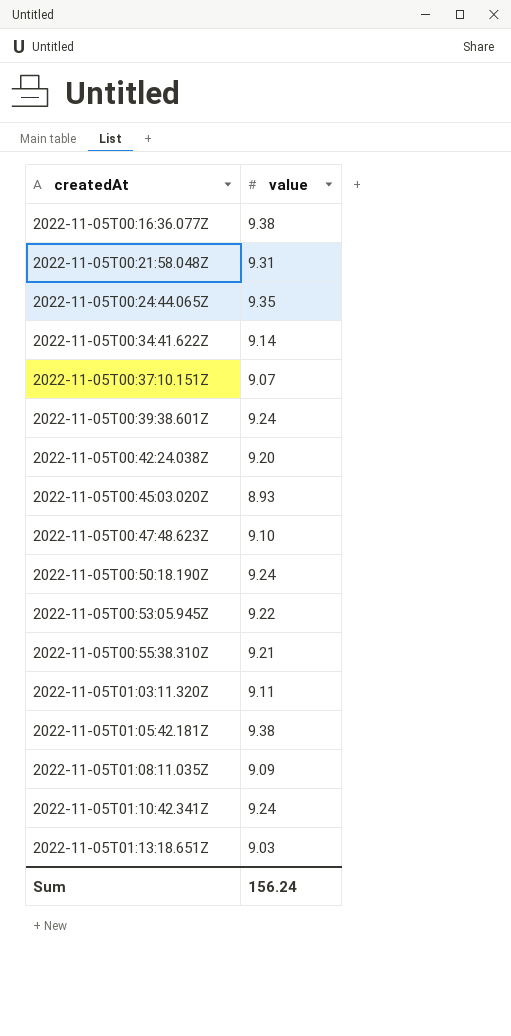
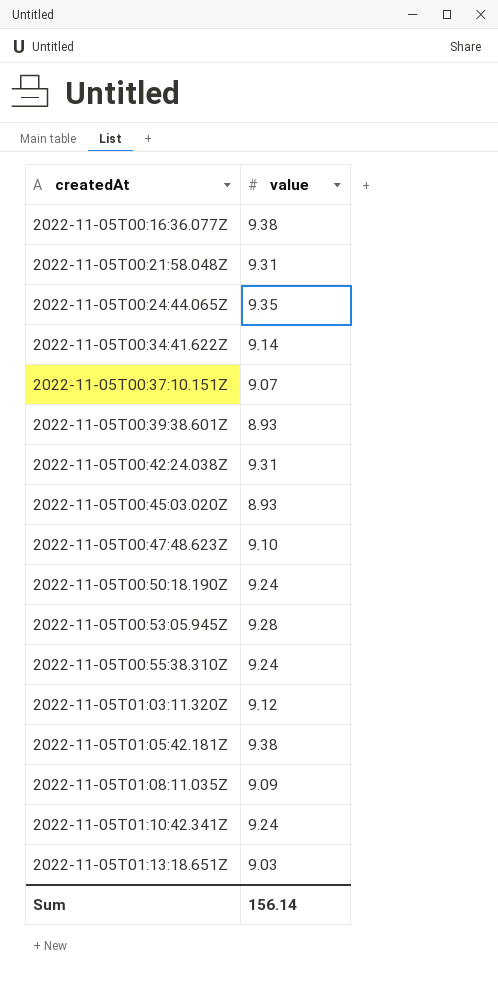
2022-11-05T00:39:38.601Z | value: 9.24 -> 8.93
2022-11-05T00:42:24.038Z | value: 9.20 -> 9.31
2022-11-05T00:53:05.945Z | value: 9.22 -> 9.28
2022-11-05T00:55:38.310Z | value: 9.21 -> 9.24
2022-11-05T01:03:11.320Z | value: 9.11 -> 9.12
Sum | value: 156.24 -> 156.14

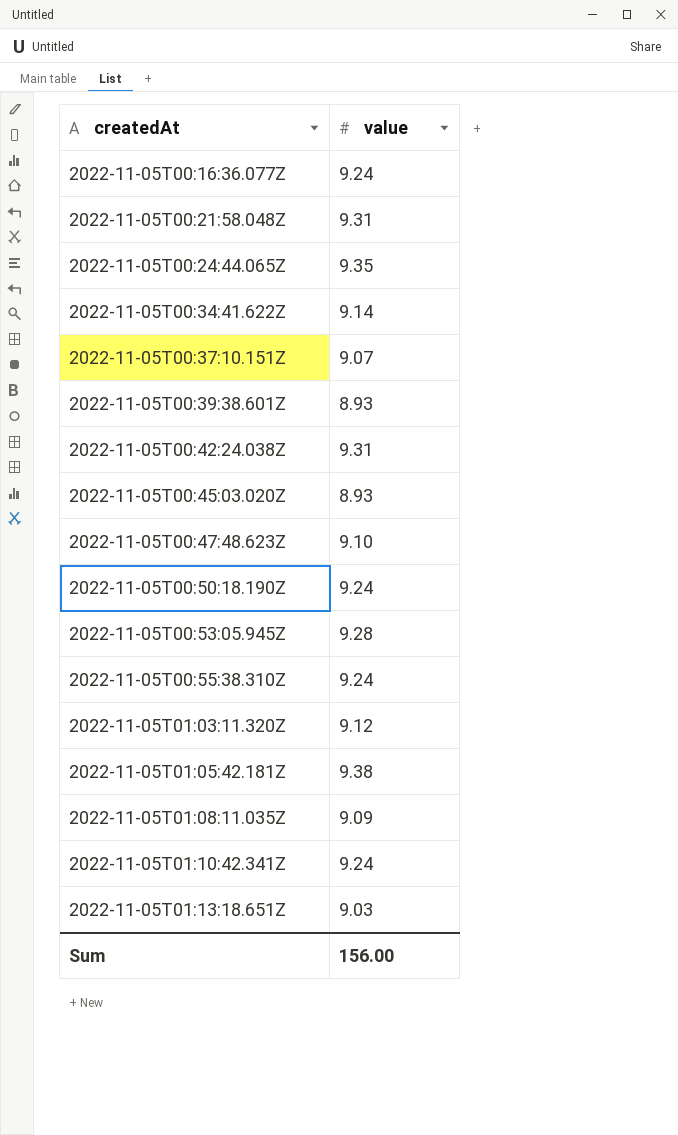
2022-11-05T00:16:36.077Z | value: 9.38 -> 9.24
Sum | value: 156.14 -> 156.00

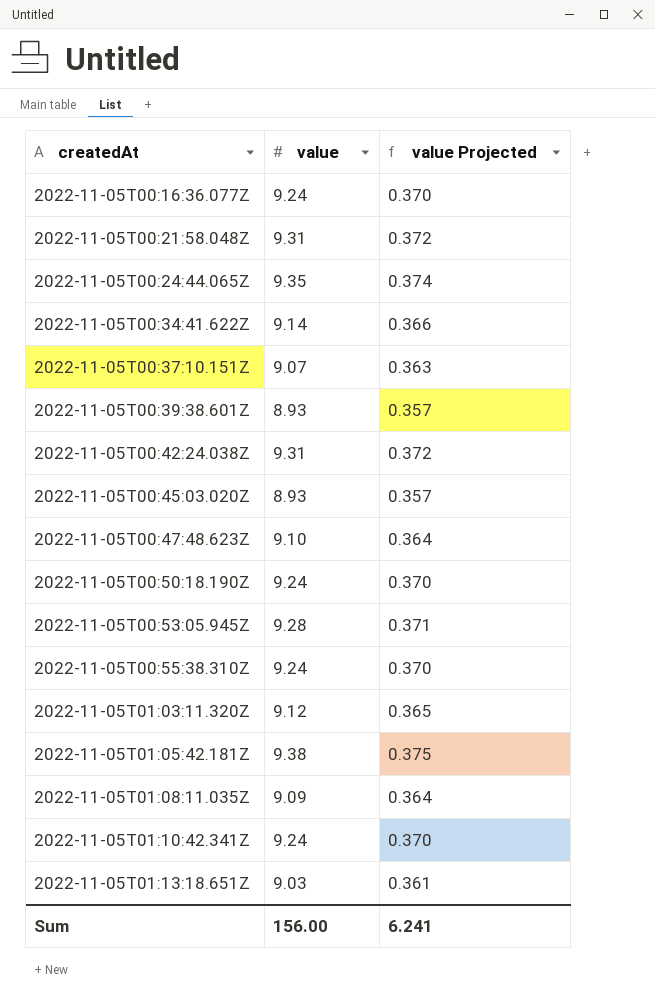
column value Projected | formula: none -> [value] * 0.04

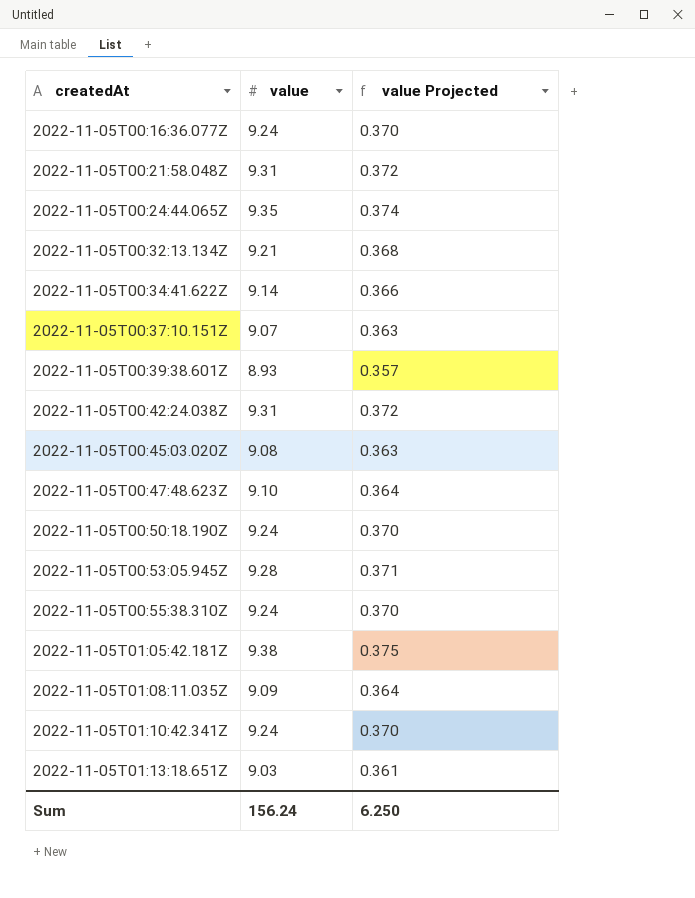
row 2022-11-05T01:03:11.320Z: 9.12 | 0.365 -> none
row 2022-11-05T00:32:13.134Z: none -> 9.21 | 0.368
2022-11-05T00:45:03.020Z | value: 8.93 -> 9.08
2022-11-05T00:45:03.020Z | value Projected: 0.357 -> 0.363
Sum | value: 156.00 -> 156.24
Sum | value Projected: 6.241 -> 6.250

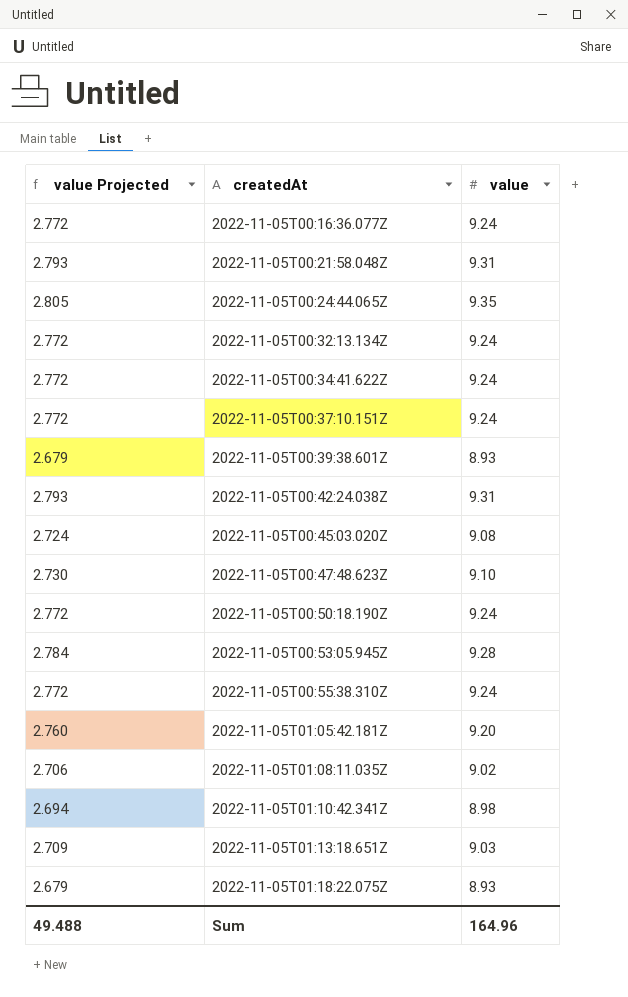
column value Projected | formula: [value] * 0.04 -> [value] * 0.3
column value Projected | position: 3 -> 1
2022-11-05T00:32:13.134Z | value: 9.21 -> 9.24
2022-11-05T00:34:41.622Z | value: 9.14 -> 9.24
2022-11-05T00:37:10.151Z | value: 9.07 -> 9.24
2022-11-05T01:05:42.181Z | value: 9.38 -> 9.20
2022-11-05T01:08:11.035Z | value: 9.09 -> 9.02
2022-11-05T01:10:42.341Z | value: 9.24 -> 8.98
row 2022-11-05T01:18:22.075Z: none -> 2.679 | 8.93
Sum | value Projected: 6.250 -> 49.488
Sum | value: 156.24 -> 164.96

